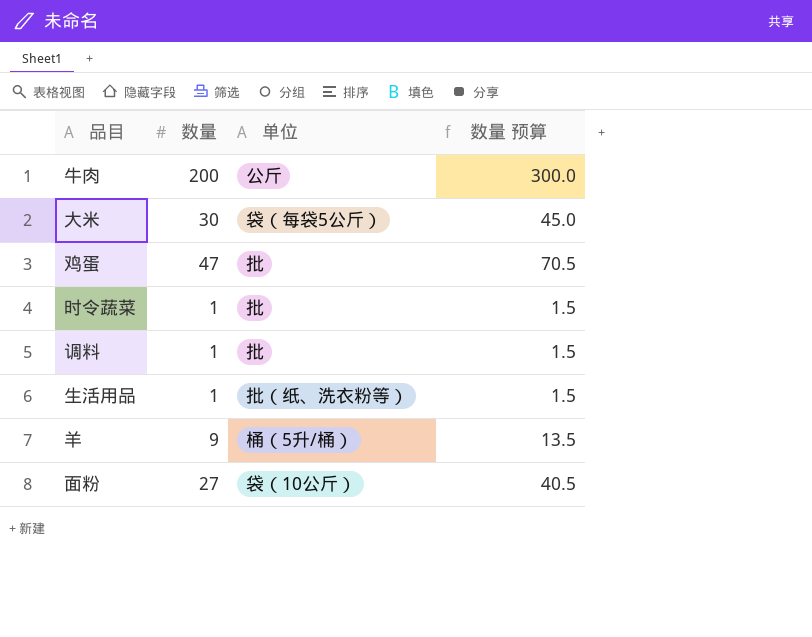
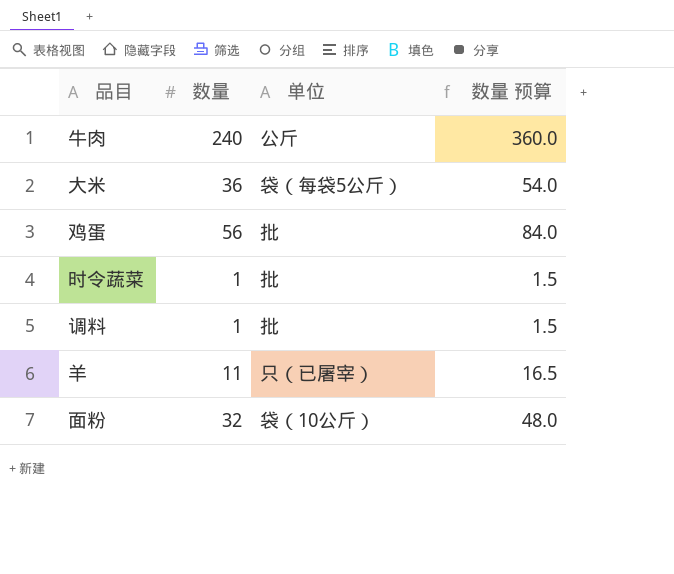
row 生活用品: 1 | 批（纸、洗衣粉等） | 1.5 -> none
牛肉 | 数量: 200 -> 240
牛肉 | 数量 预算: 300.0 -> 360.0
大米 | 数量: 30 -> 36
大米 | 数量 预算: 45.0 -> 54.0
鸡蛋 | 数量: 47 -> 56
鸡蛋 | 数量 预算: 70.5 -> 84.0
羊 | 数量: 9 -> 11
羊 | 单位: 桶（5升/桶） -> 只（已屠宰）
羊 | 数量 预算: 13.5 -> 16.5
面粉 | 数量: 27 -> 32
面粉 | 数量 预算: 40.5 -> 48.0

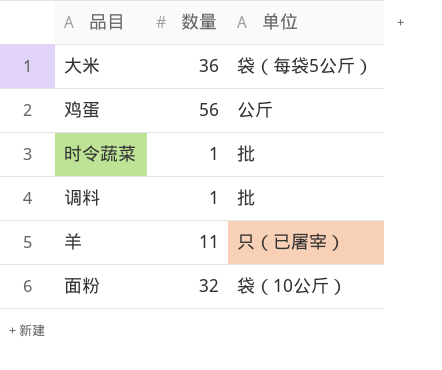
column 数量 预算 | formula: [数量] * 1.5 -> none
row 牛肉: 240 | 公斤 | 360.0 -> none
鸡蛋 | 单位: 批 -> 公斤

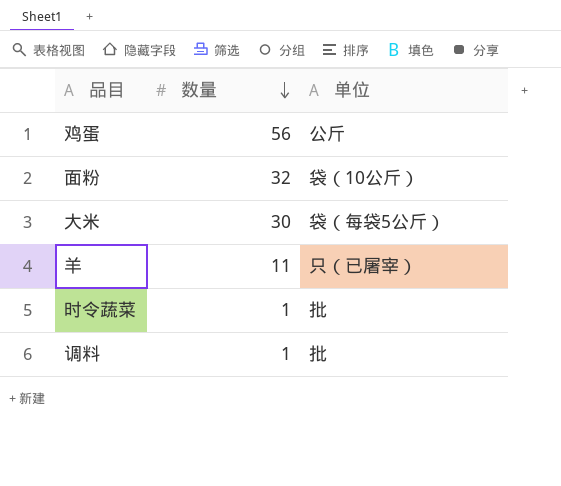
row order: none -> 数量 descending
大米 | 数量: 36 -> 30

